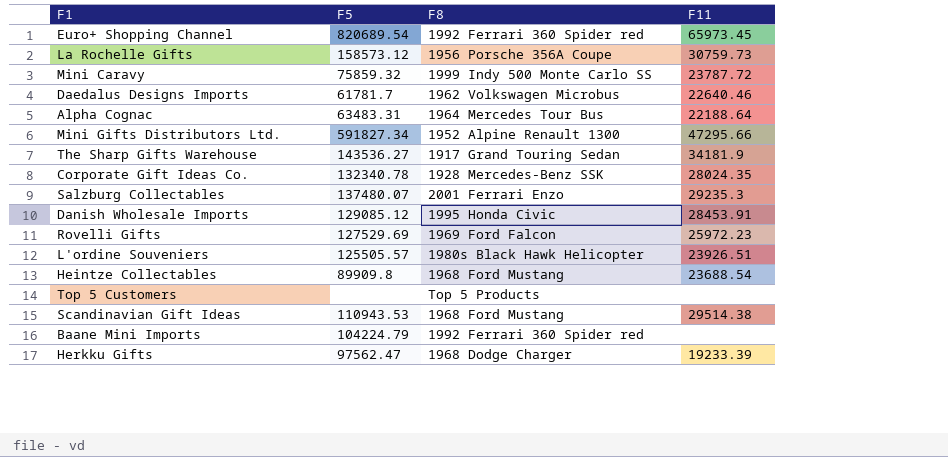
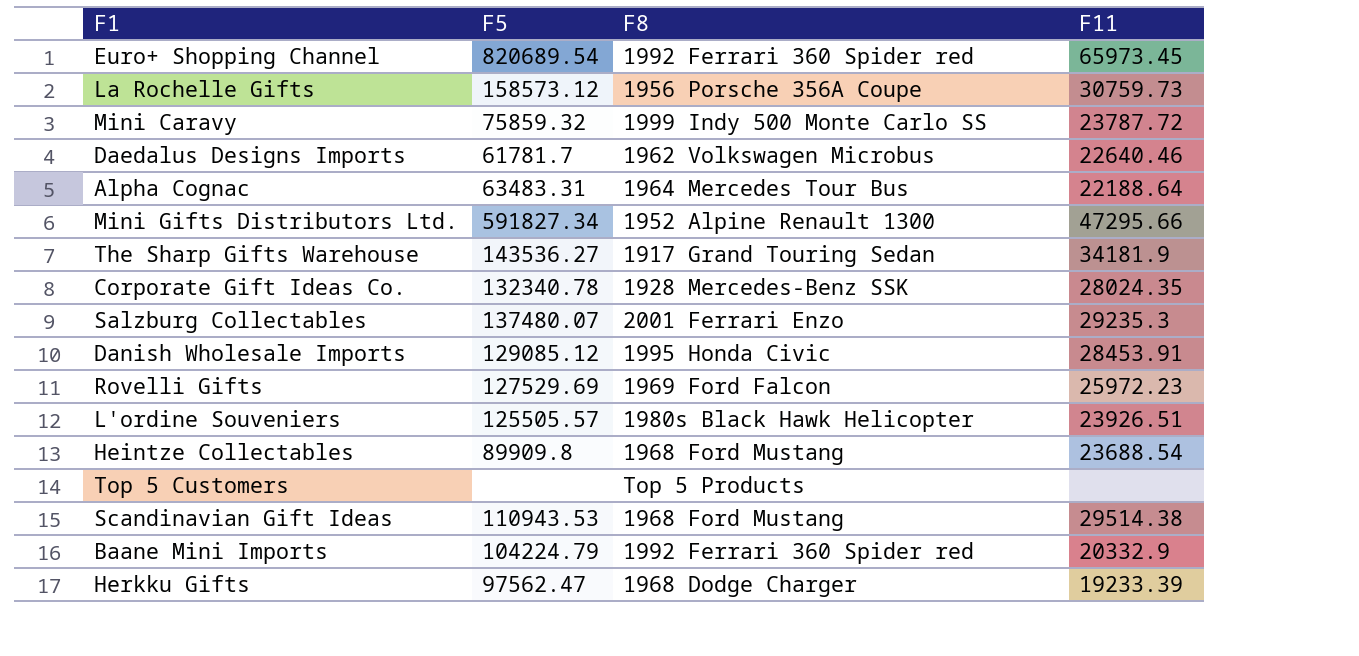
Baane Mini Imports | F11: none -> 20332.9

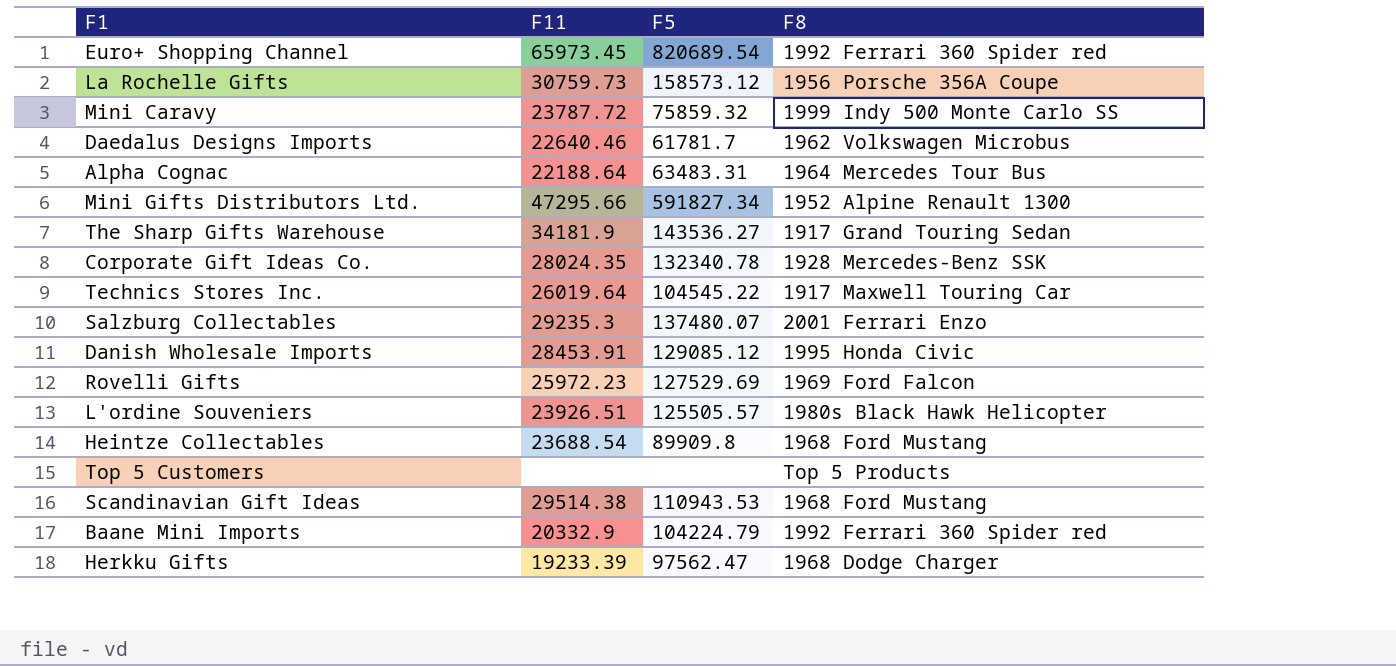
column F11 | position: 4 -> 2
row Technics Stores Inc.: none -> 26019.64 | 104545.22 | 1917 Maxwell Touring Car

